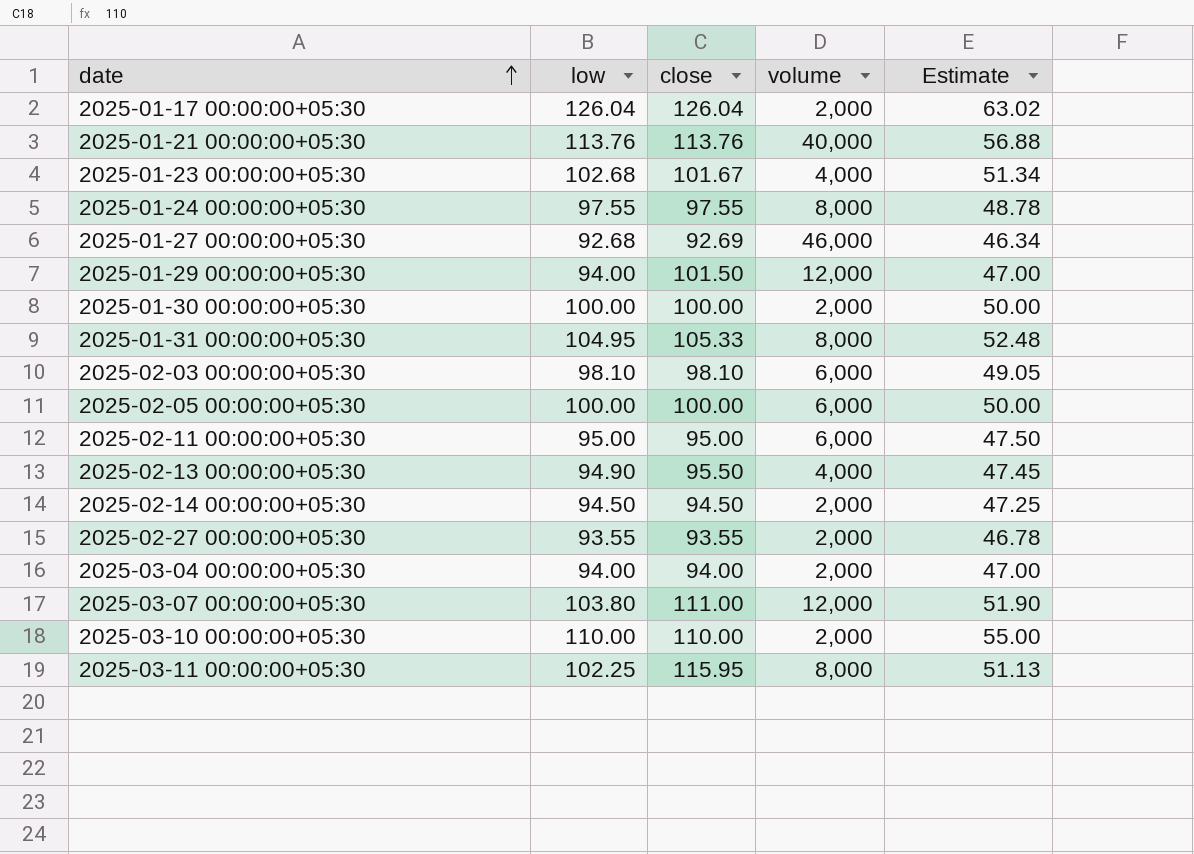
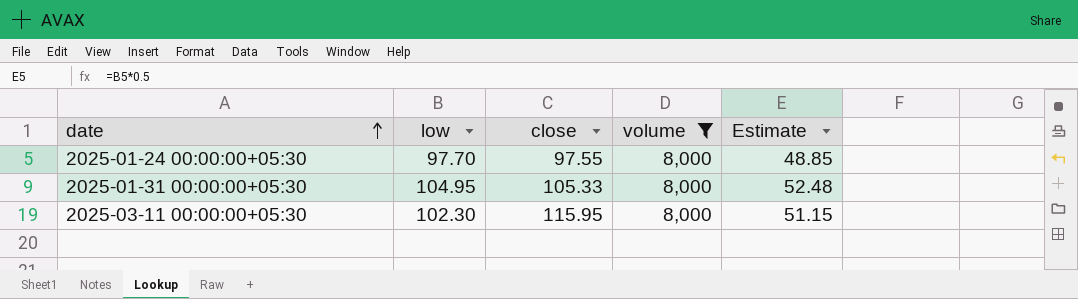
filter: none -> volume = 8,000
2025-01-24 00:00:00+05:30 | low: 97.55 -> 97.70
2025-01-24 00:00:00+05:30 | Estimate: 48.78 -> 48.85
2025-03-11 00:00:00+05:30 | low: 102.25 -> 102.30
2025-03-11 00:00:00+05:30 | Estimate: 51.13 -> 51.15

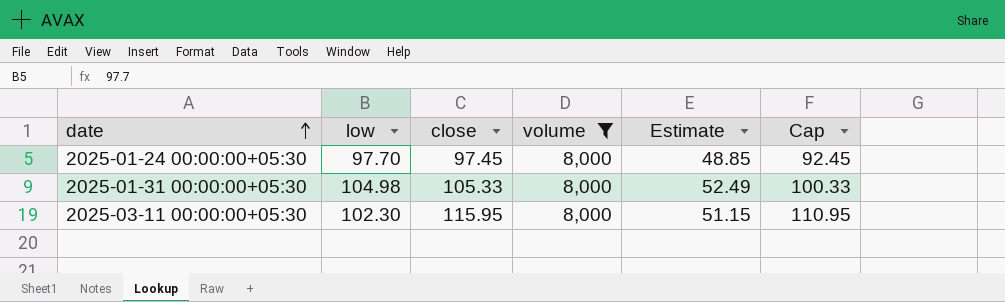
column Cap | formula: none -> [close] - 5
2025-01-24 00:00:00+05:30 | close: 97.55 -> 97.45
2025-01-31 00:00:00+05:30 | low: 104.95 -> 104.98
2025-01-31 00:00:00+05:30 | Estimate: 52.48 -> 52.49

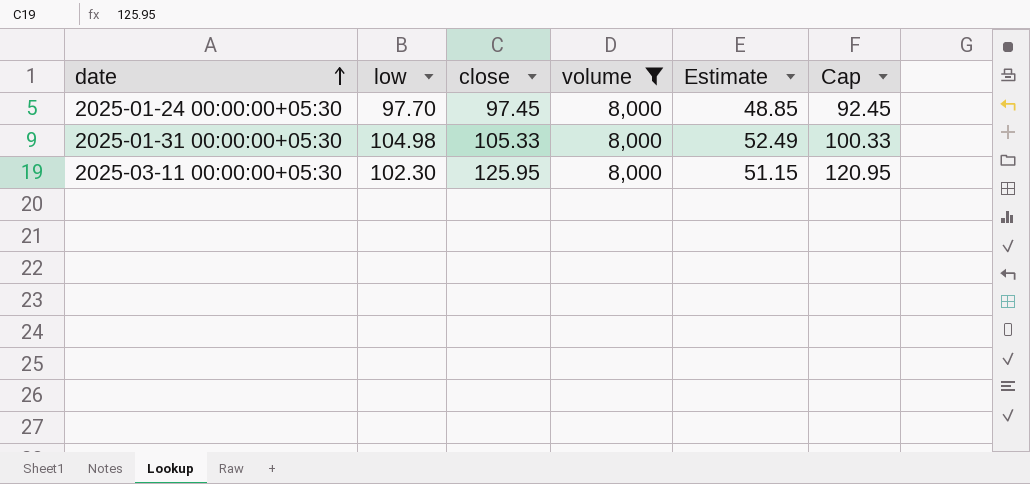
2025-03-11 00:00:00+05:30 | close: 115.95 -> 125.95
2025-03-11 00:00:00+05:30 | Cap: 110.95 -> 120.95

